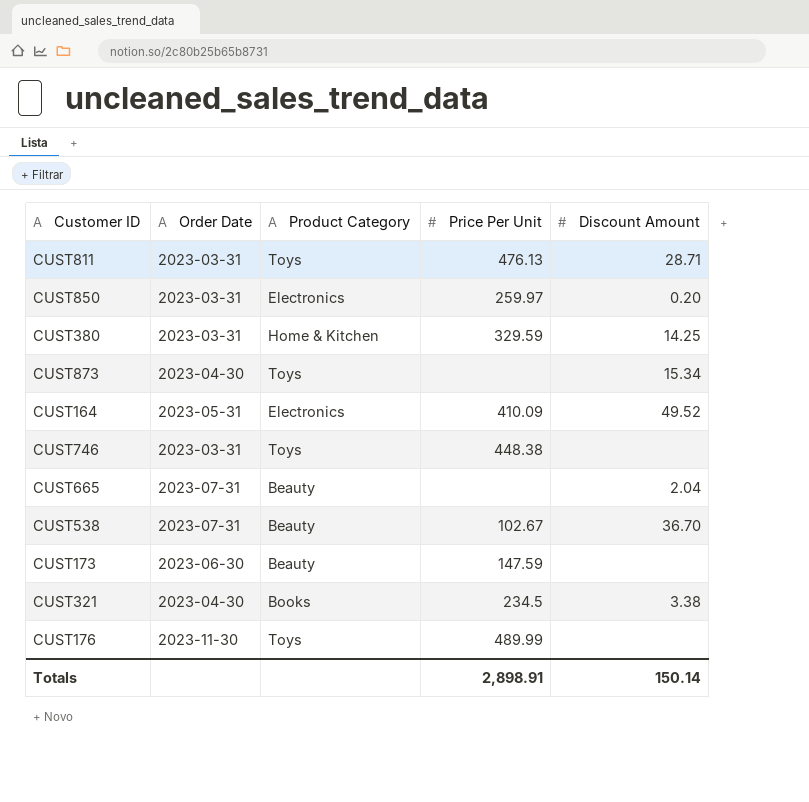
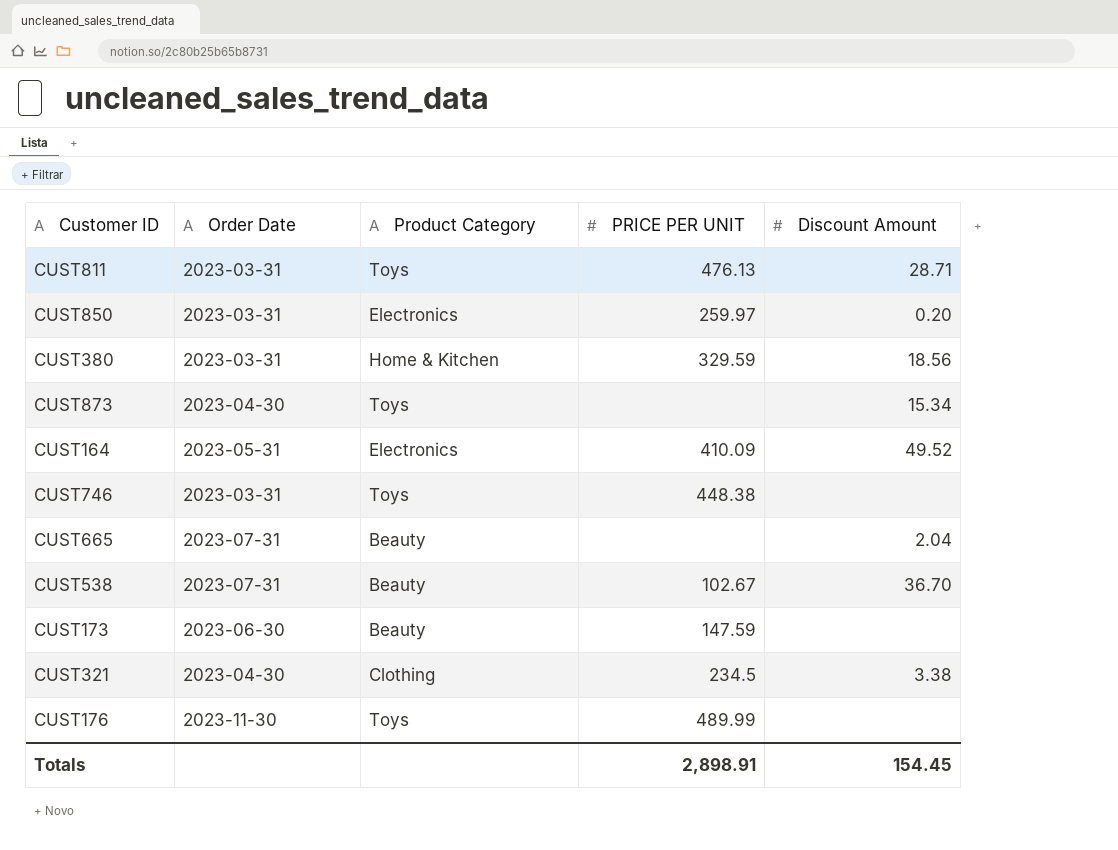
column name: Price Per Unit -> PRICE PER UNIT
CUST380 | Discount Amount: 14.25 -> 18.56
CUST321 | Product Category: Books -> Clothing
Totals | Discount Amount: 150.14 -> 154.45

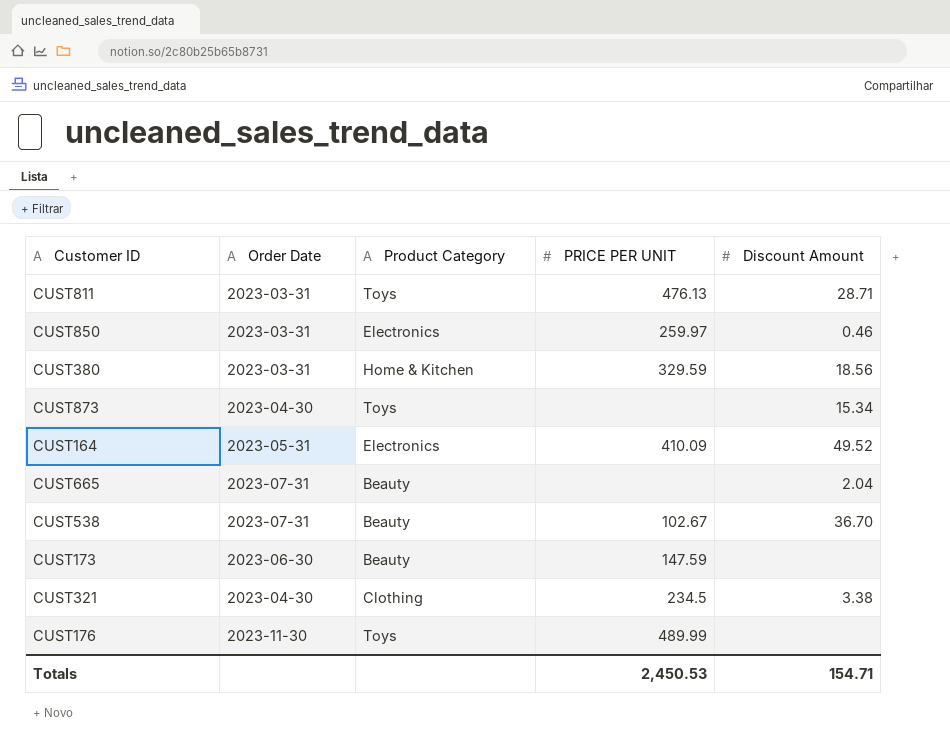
row CUST746: 2023-03-31 | Toys | 448.38 | none -> none
CUST850 | Discount Amount: 0.20 -> 0.46
Totals | PRICE PER UNIT: 2,898.91 -> 2,450.53
Totals | Discount Amount: 154.45 -> 154.71

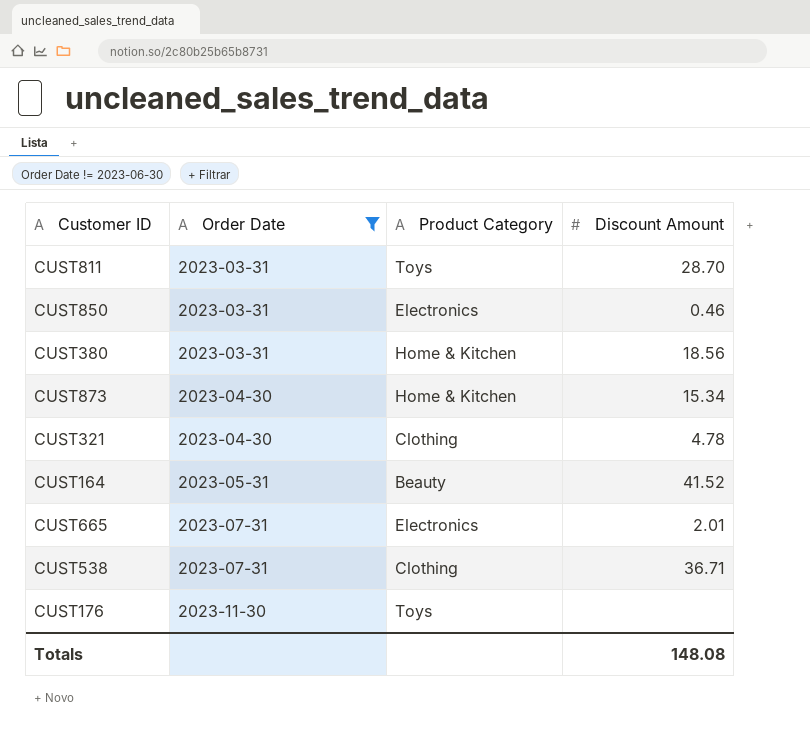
filter: none -> Order Date != 2023-06-30
row order: none -> Order Date ascending
column PRICE PER UNIT | position: 4 -> none
CUST811 | Discount Amount: 28.71 -> 28.70
CUST873 | Product Category: Toys -> Home & Kitchen
CUST321 | Discount Amount: 3.38 -> 4.78
CUST164 | Product Category: Electronics -> Beauty
CUST164 | Discount Amount: 49.52 -> 41.52
CUST665 | Product Category: Beauty -> Electronics
CUST665 | Discount Amount: 2.04 -> 2.01
CUST538 | Product Category: Beauty -> Clothing
CUST538 | Discount Amount: 36.70 -> 36.71
Totals | Discount Amount: 154.71 -> 148.08

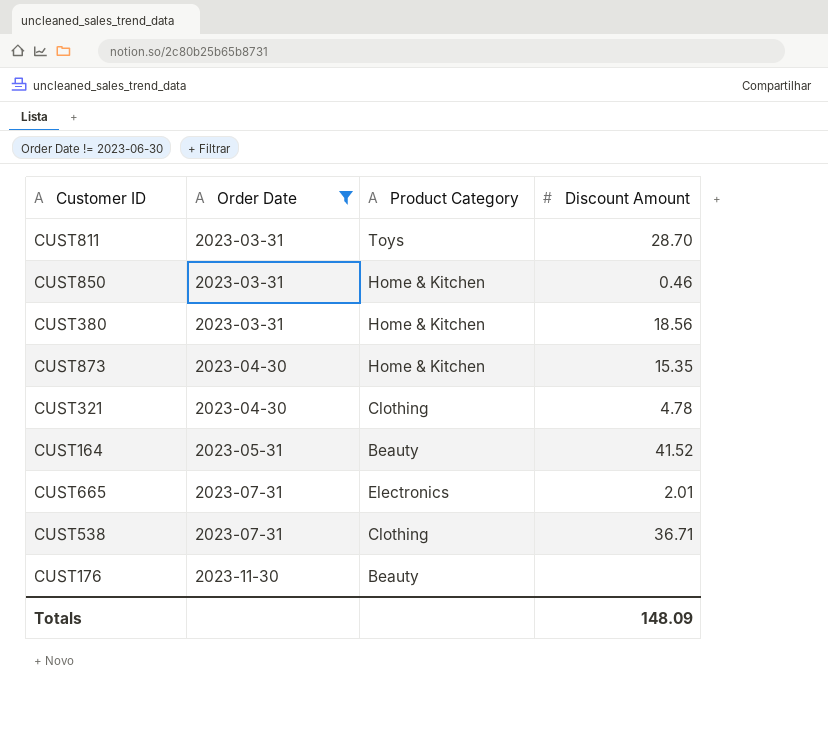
CUST850 | Product Category: Electronics -> Home & Kitchen
CUST873 | Discount Amount: 15.34 -> 15.35
CUST176 | Product Category: Toys -> Beauty
Totals | Discount Amount: 148.08 -> 148.09

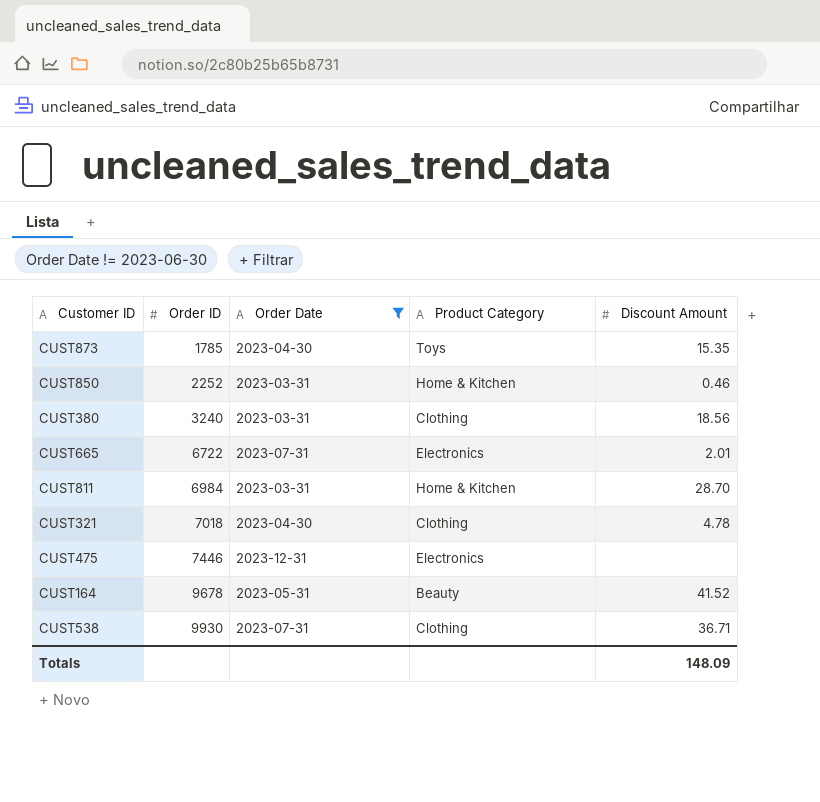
row order: Order Date ascending -> Order ID ascending
column Order ID | position: none -> 2
row CUST176: 2023-11-30 | Beauty | none -> none
CUST873 | Product Category: Home & Kitchen -> Toys
CUST380 | Product Category: Home & Kitchen -> Clothing
CUST811 | Product Category: Toys -> Home & Kitchen
row CUST475: none -> 7446 | 2023-12-31 | Electronics | none

